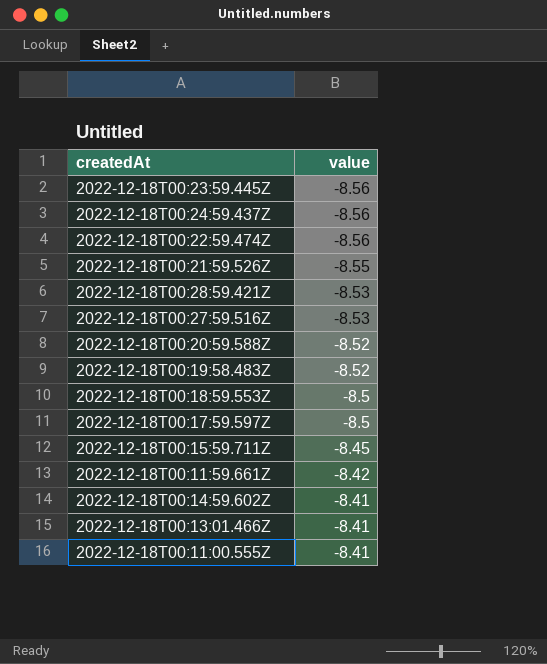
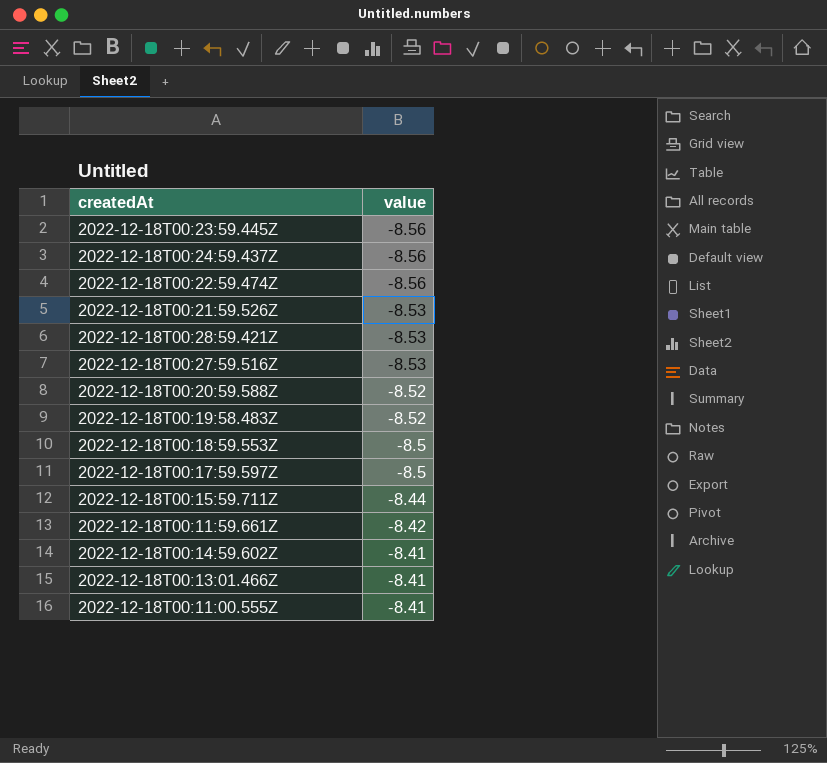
2022-12-18T00:21:59.526Z | value: -8.55 -> -8.53
2022-12-18T00:15:59.711Z | value: -8.45 -> -8.44

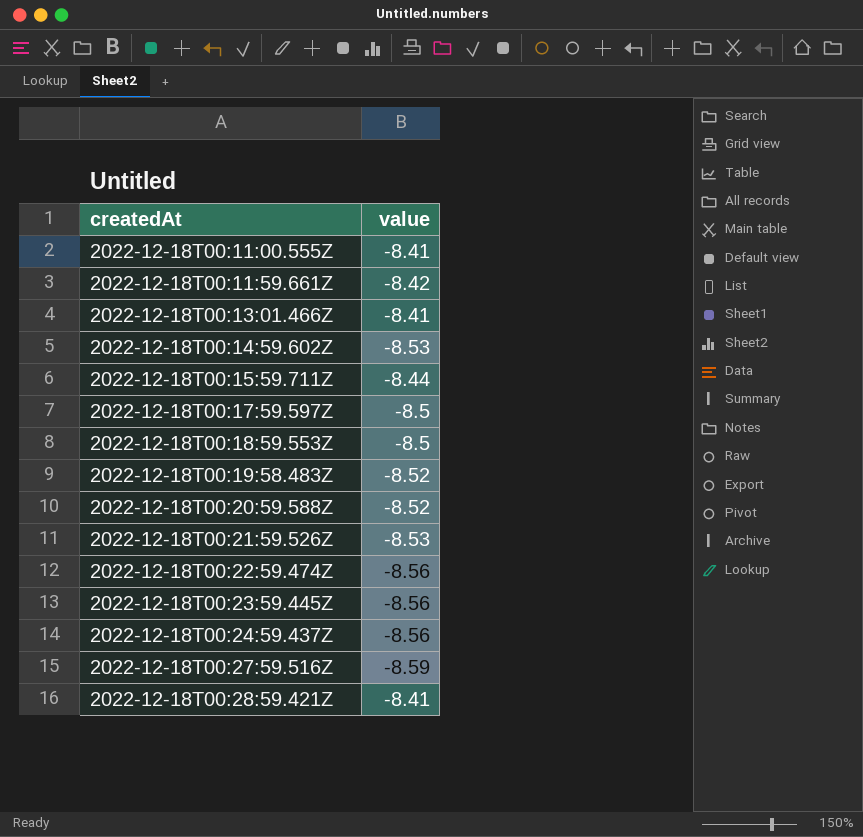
row order: value ascending -> createdAt ascending
2022-12-18T00:14:59.602Z | value: -8.41 -> -8.53
2022-12-18T00:27:59.516Z | value: -8.53 -> -8.59
2022-12-18T00:28:59.421Z | value: -8.53 -> -8.41

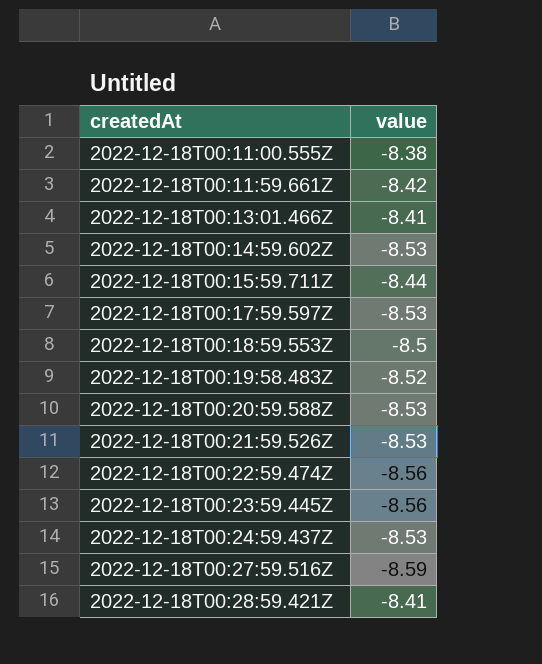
2022-12-18T00:11:00.555Z | value: -8.41 -> -8.38
2022-12-18T00:17:59.597Z | value: -8.5 -> -8.53
2022-12-18T00:20:59.588Z | value: -8.52 -> -8.53
2022-12-18T00:24:59.437Z | value: -8.56 -> -8.53

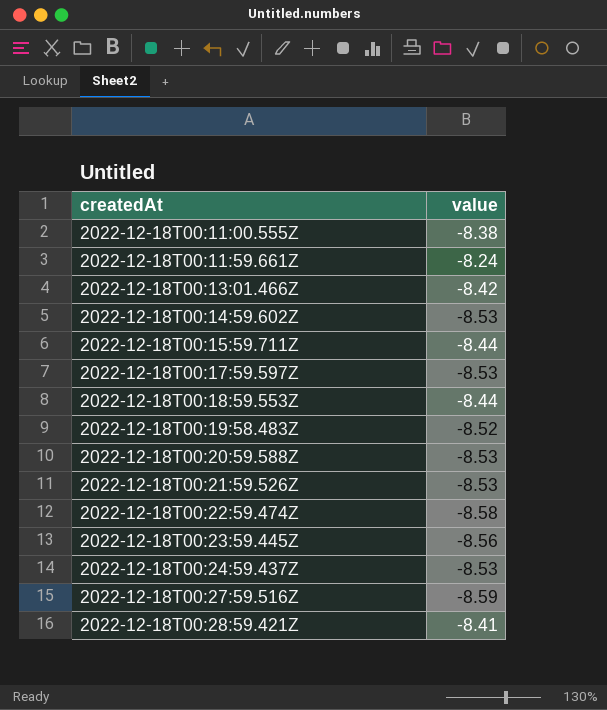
2022-12-18T00:11:59.661Z | value: -8.42 -> -8.24
2022-12-18T00:13:01.466Z | value: -8.41 -> -8.42
2022-12-18T00:18:59.553Z | value: -8.5 -> -8.44
2022-12-18T00:22:59.474Z | value: -8.56 -> -8.58

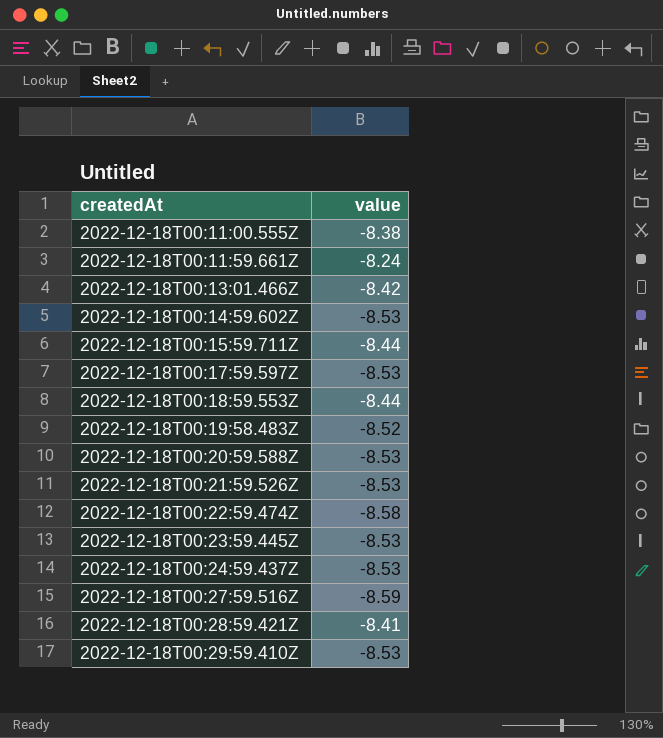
2022-12-18T00:23:59.445Z | value: -8.56 -> -8.53
row 2022-12-18T00:29:59.410Z: none -> -8.53

